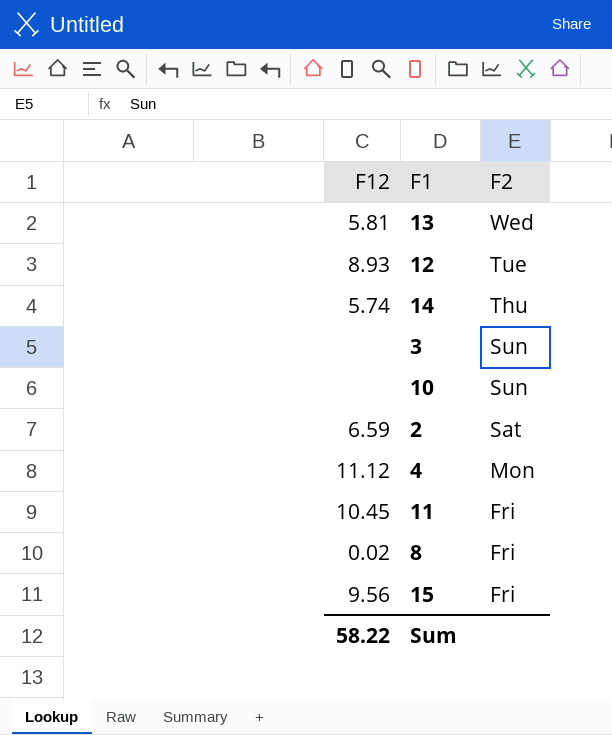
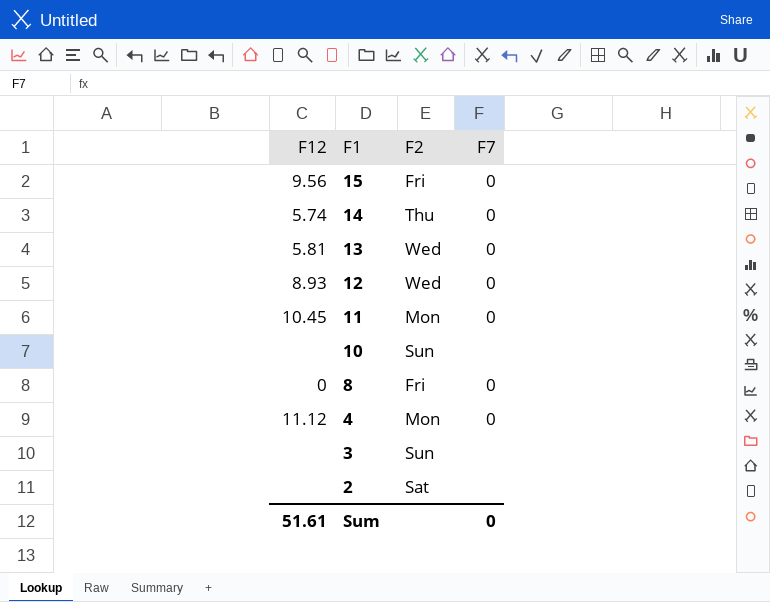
row order: F2 descending -> F1 descending
column F7 | position: none -> 4
12 | F2: Tue -> Wed
11 | F2: Fri -> Mon
8 | F12: 0.02 -> 0
2 | F12: 6.59 -> none
Sum | F12: 58.22 -> 51.61

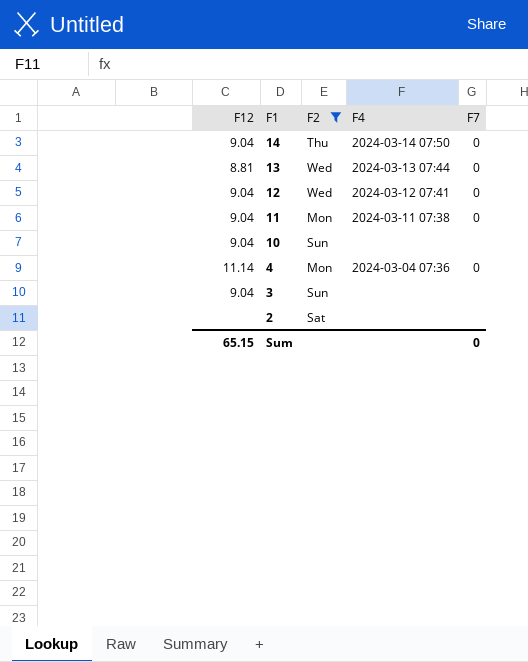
filter: none -> F2 != Fri
column F4 | position: none -> 4
14 | F12: 5.74 -> 9.04
13 | F12: 5.81 -> 8.81
12 | F12: 8.93 -> 9.04
11 | F12: 10.45 -> 9.04
10 | F12: none -> 9.04
4 | F12: 11.12 -> 11.14
3 | F12: none -> 9.04
Sum | F12: 51.61 -> 65.15

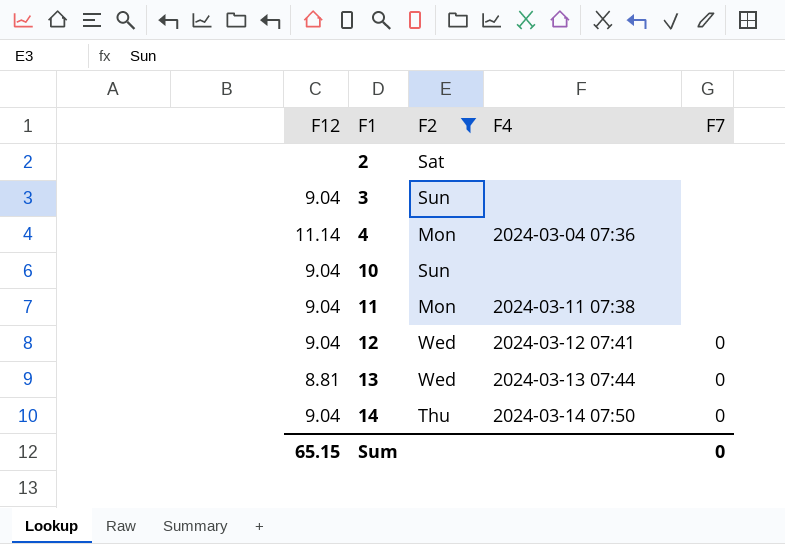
row order: F1 descending -> F1 ascending
4 | F7: 0 -> none
11 | F7: 0 -> none

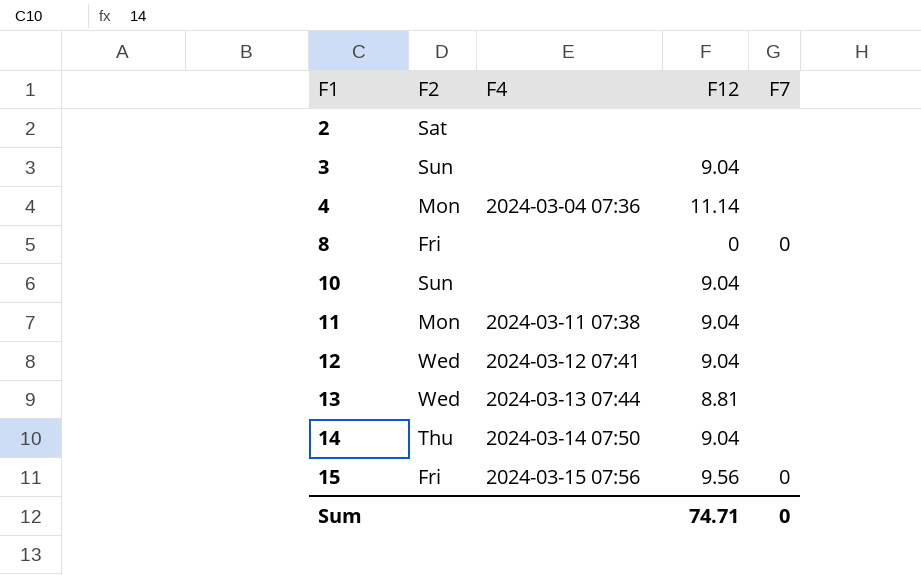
filter: F2 != Fri -> none
column F12 | position: 1 -> 4
12 | F7: 0 -> none
13 | F7: 0 -> none
14 | F7: 0 -> none
Sum | F12: 65.15 -> 74.71

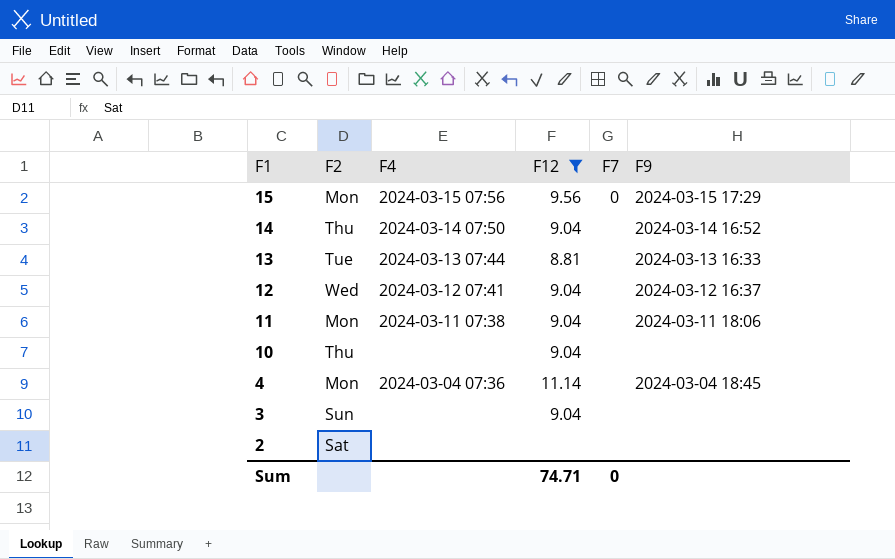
filter: none -> F12 != 0
row order: F1 ascending -> F1 descending
column F9 | position: none -> 6
15 | F2: Fri -> Mon
13 | F2: Wed -> Tue
10 | F2: Sun -> Thu

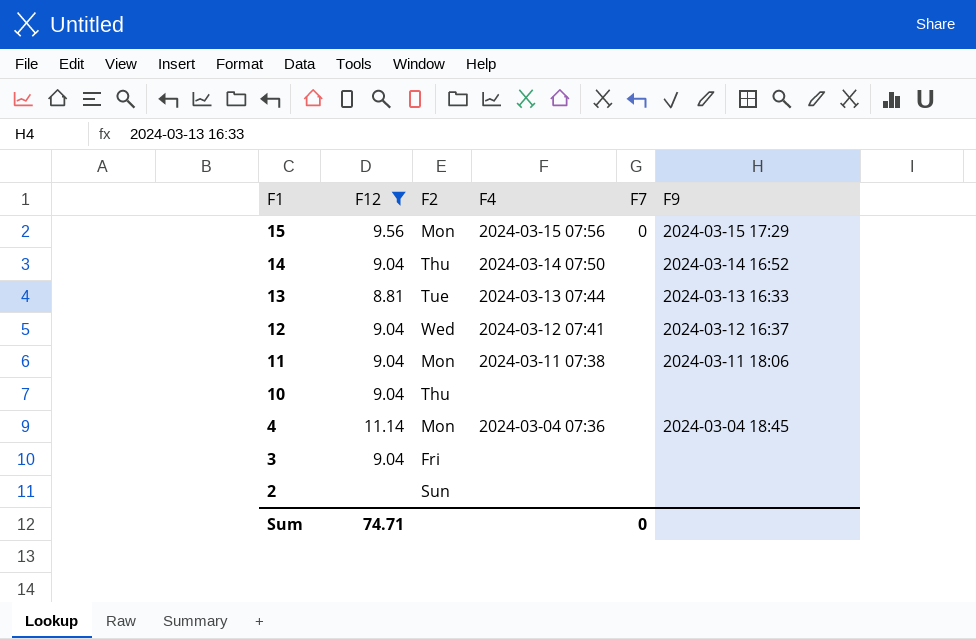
column F12 | position: 4 -> 2
3 | F2: Sun -> Fri
2 | F2: Sat -> Sun

